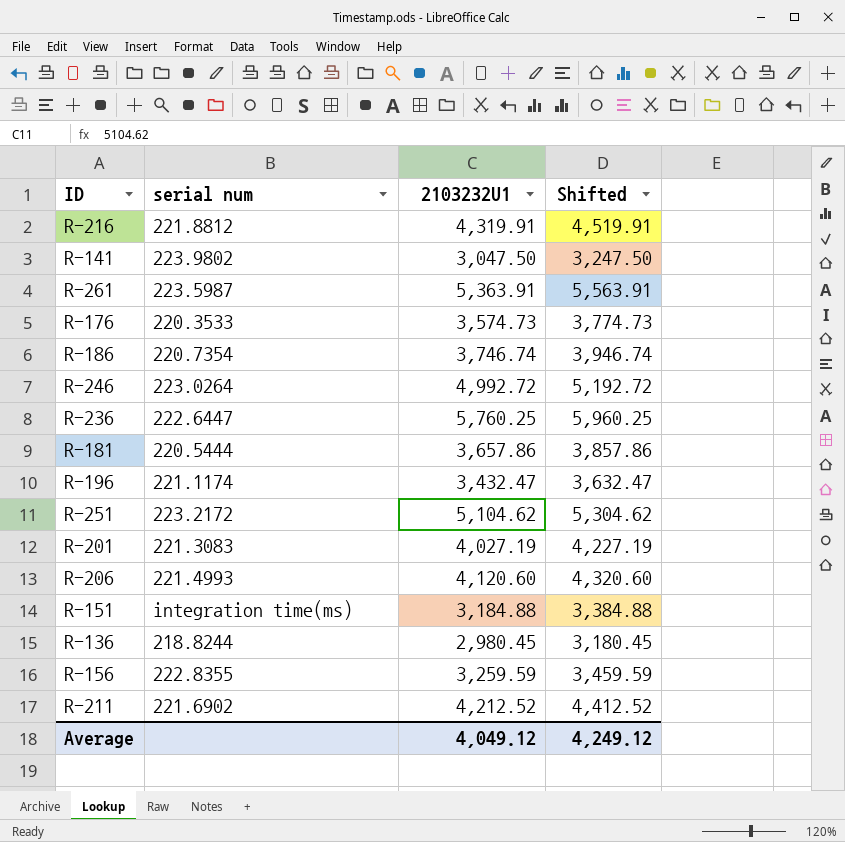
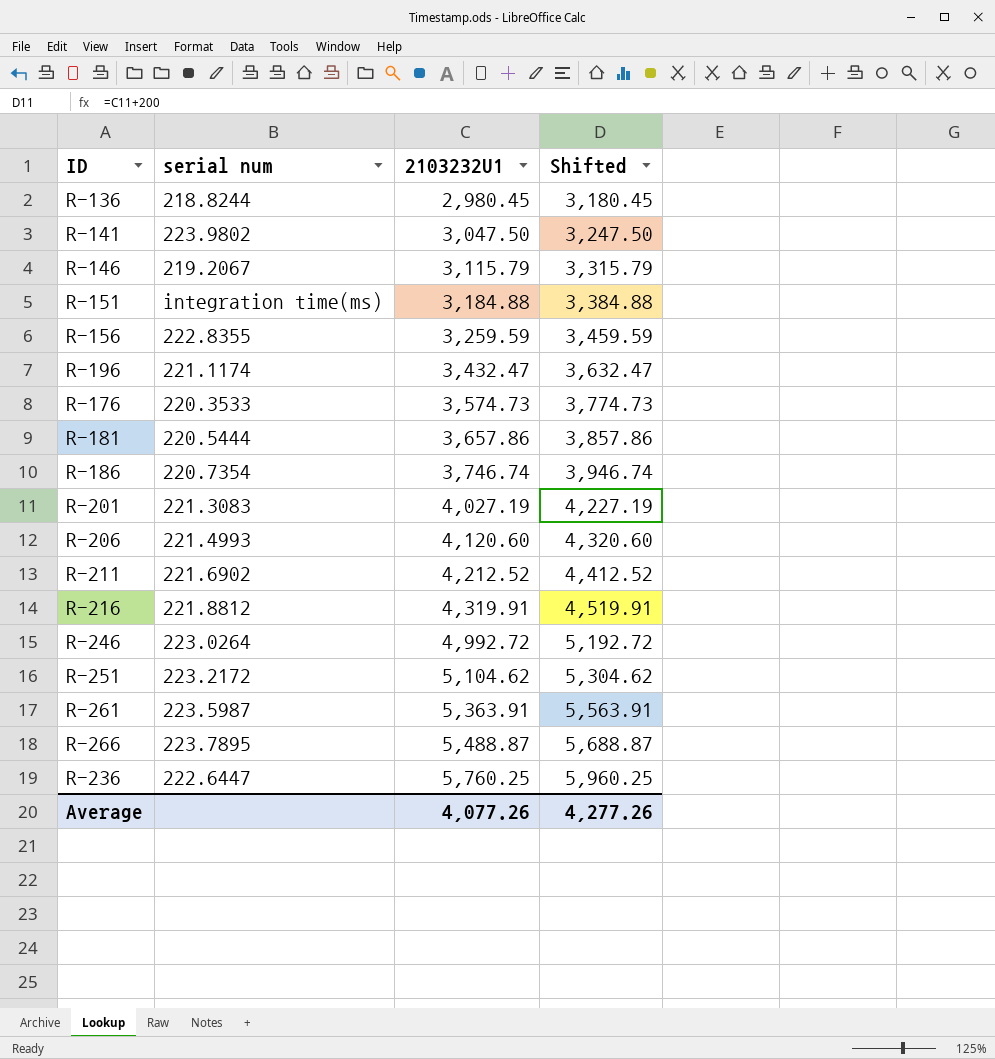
row order: none -> 2103232U1 ascending
row R-146: none -> 219.2067 | 3,115.79 | 3,315.79
row R-266: none -> 223.7895 | 5,488.87 | 5,688.87
Average | 2103232U1: 4,049.12 -> 4,077.26
Average | Shifted: 4,249.12 -> 4,277.26

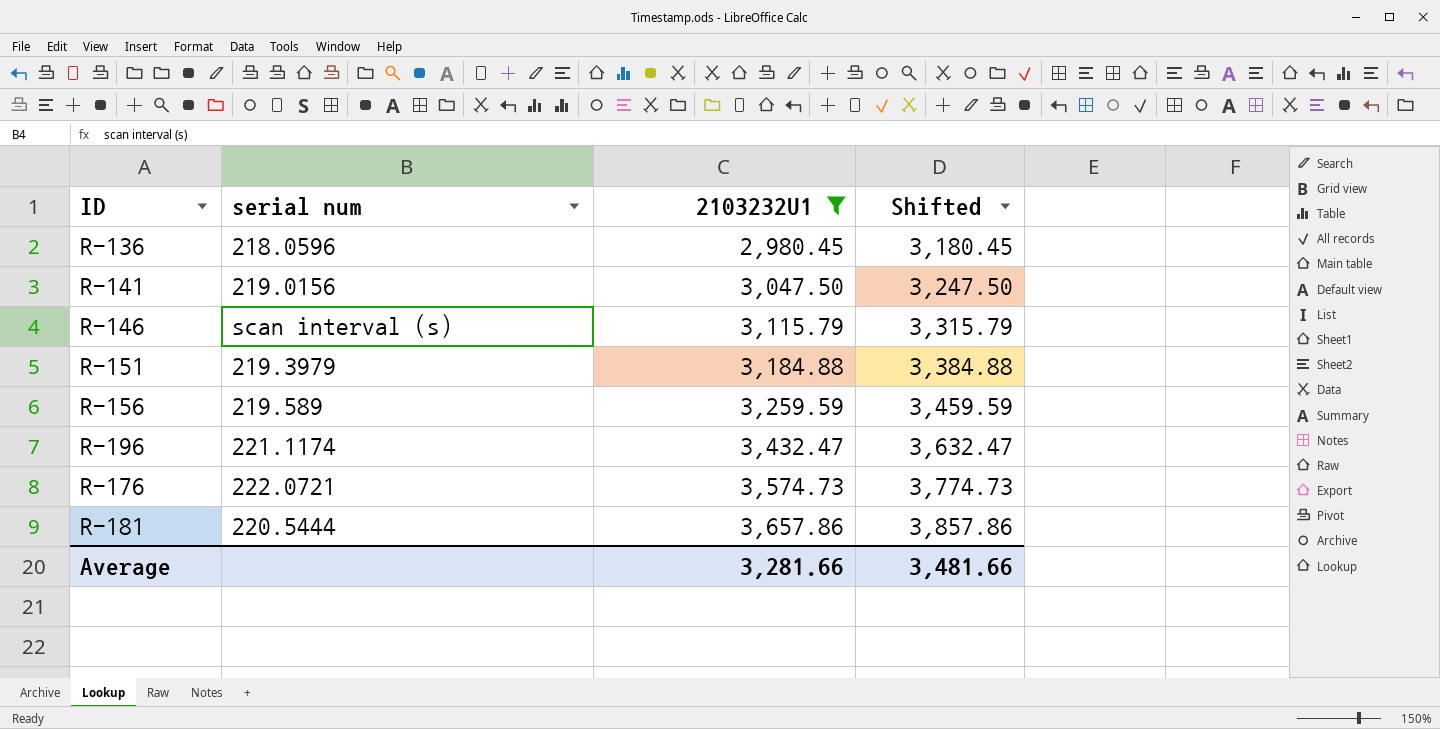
filter: none -> 2103232U1 <= 3,657.86
R-136 | serial num: 218.8244 -> 218.0596
R-141 | serial num: 223.9802 -> 219.0156
R-146 | serial num: 219.2067 -> scan interval (s)
R-151 | serial num: integration time(ms) -> 219.3979
R-156 | serial num: 222.8355 -> 219.589
R-176 | serial num: 220.3533 -> 222.0721
Average | 2103232U1: 4,077.26 -> 3,281.66
Average | Shifted: 4,277.26 -> 3,481.66

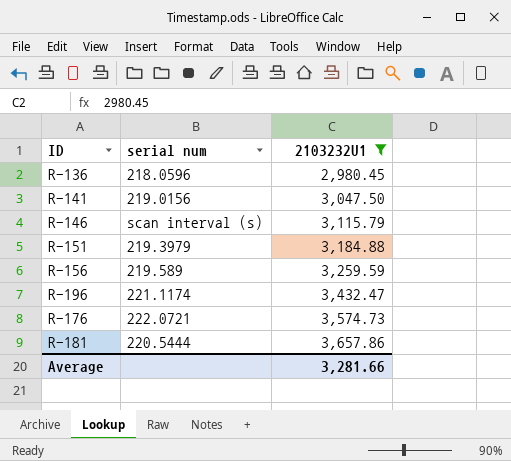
column Shifted | formula: [2103232U1] + 200 -> none

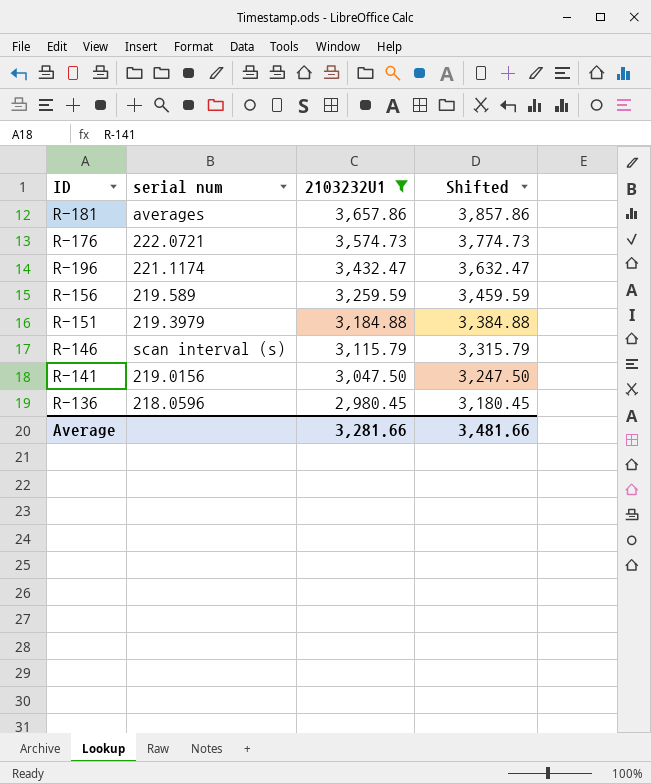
row order: 2103232U1 ascending -> 2103232U1 descending
column Shifted | formula: none -> [2103232U1] + 200
R-181 | serial num: 220.5444 -> averages

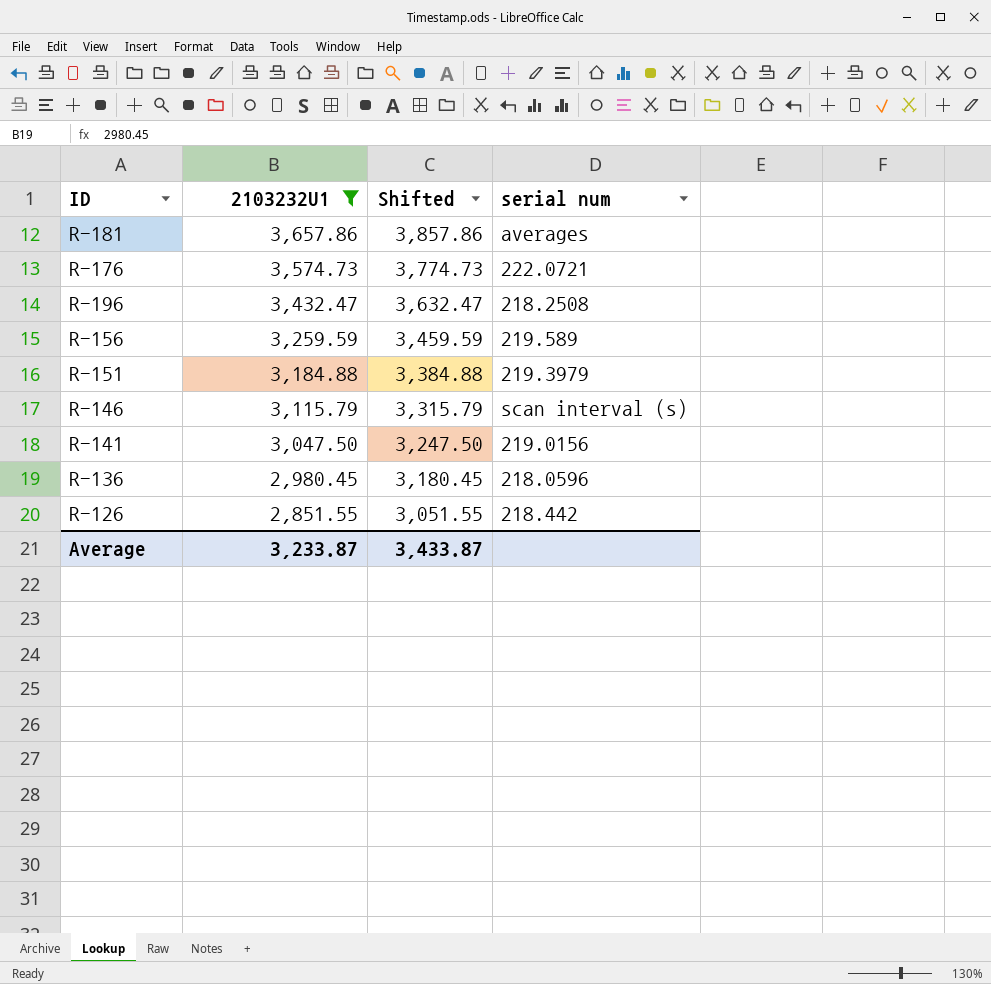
column serial num | position: 2 -> 4
R-196 | serial num: 221.1174 -> 218.2508
row R-126: none -> 2,851.55 | 3,051.55 | 218.442
Average | 2103232U1: 3,281.66 -> 3,233.87
Average | Shifted: 3,481.66 -> 3,433.87

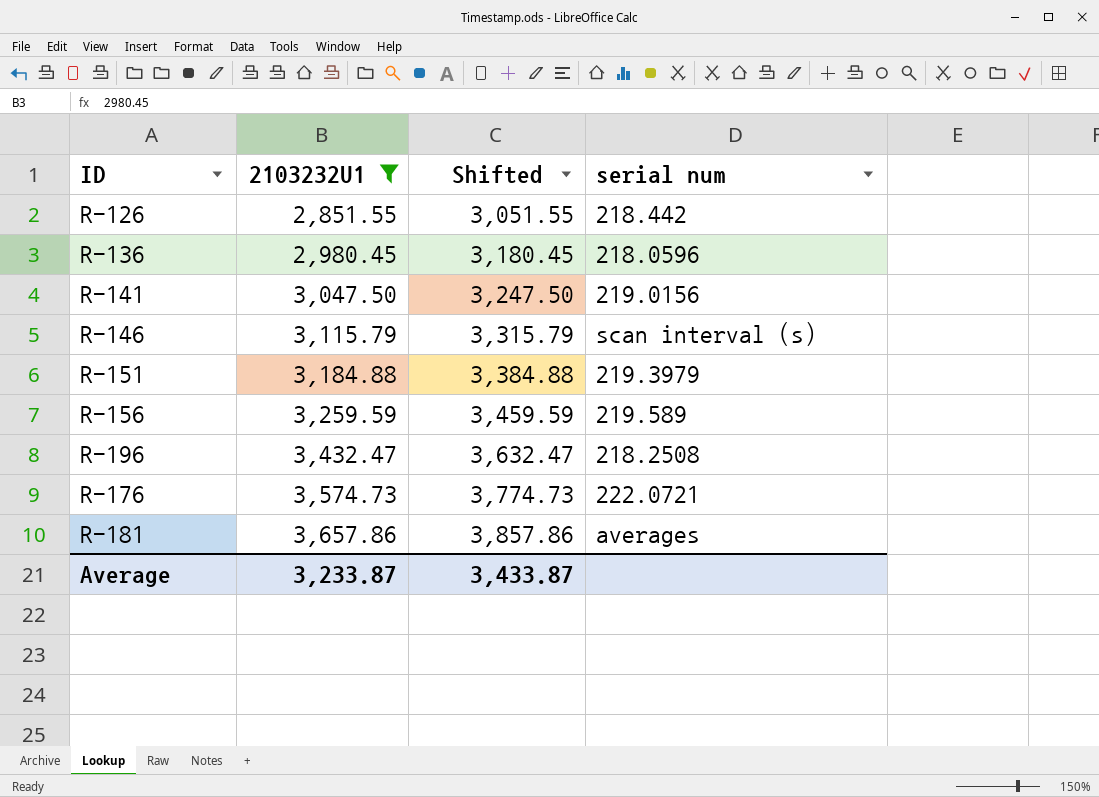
row order: 2103232U1 descending -> 2103232U1 ascending

